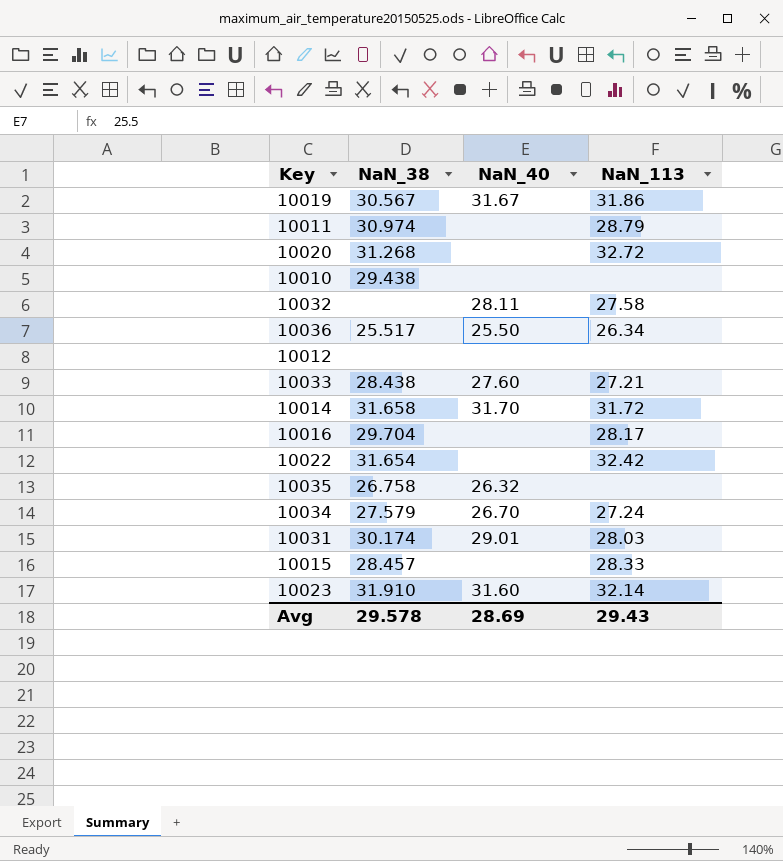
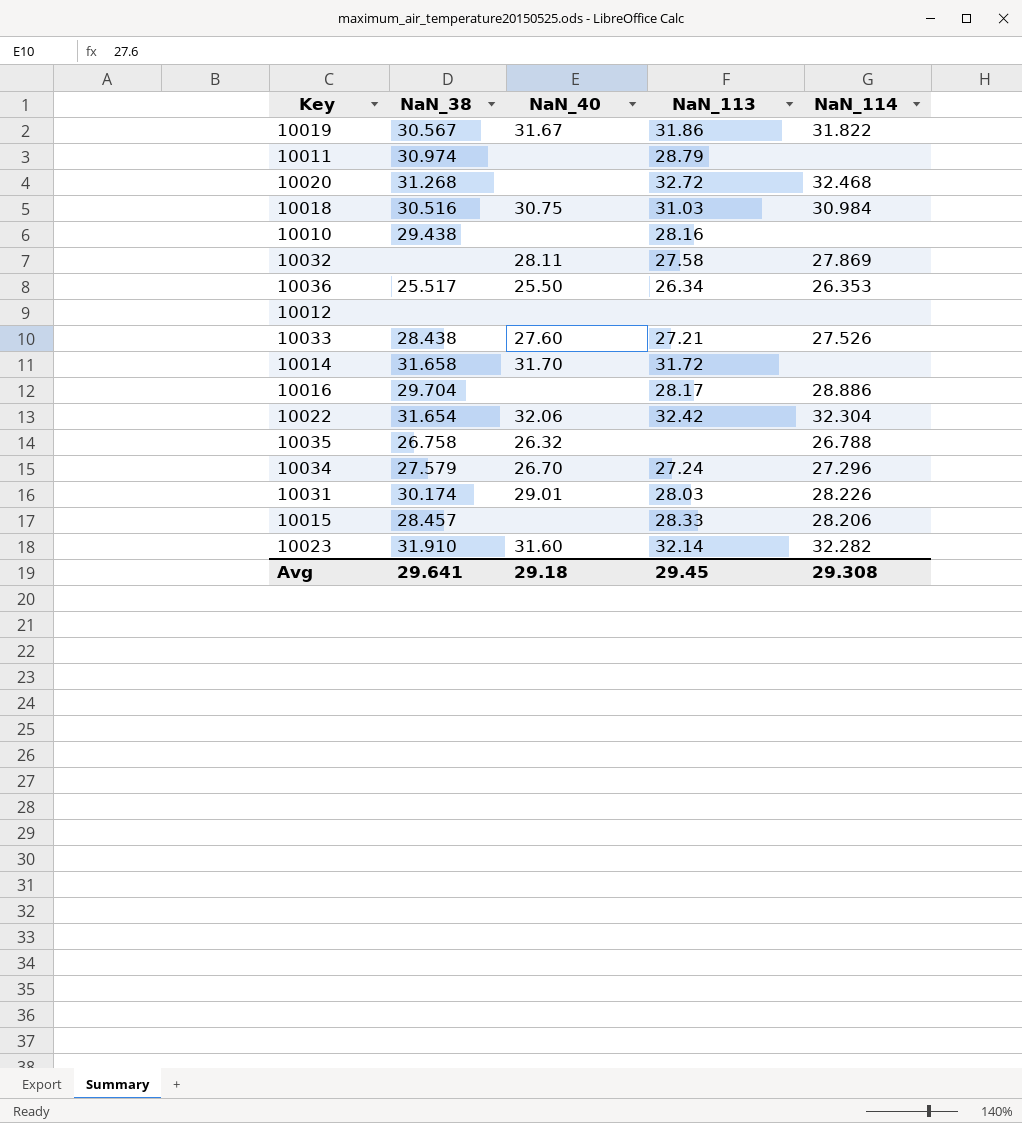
column NaN_114 | position: none -> 5
row 10018: none -> 30.516 | 30.75 | 31.03 | 30.984
10010 | NaN_113: none -> 28.16
10022 | NaN_40: none -> 32.06
Avg | NaN_38: 29.578 -> 29.641
Avg | NaN_40: 28.69 -> 29.18
Avg | NaN_113: 29.43 -> 29.45

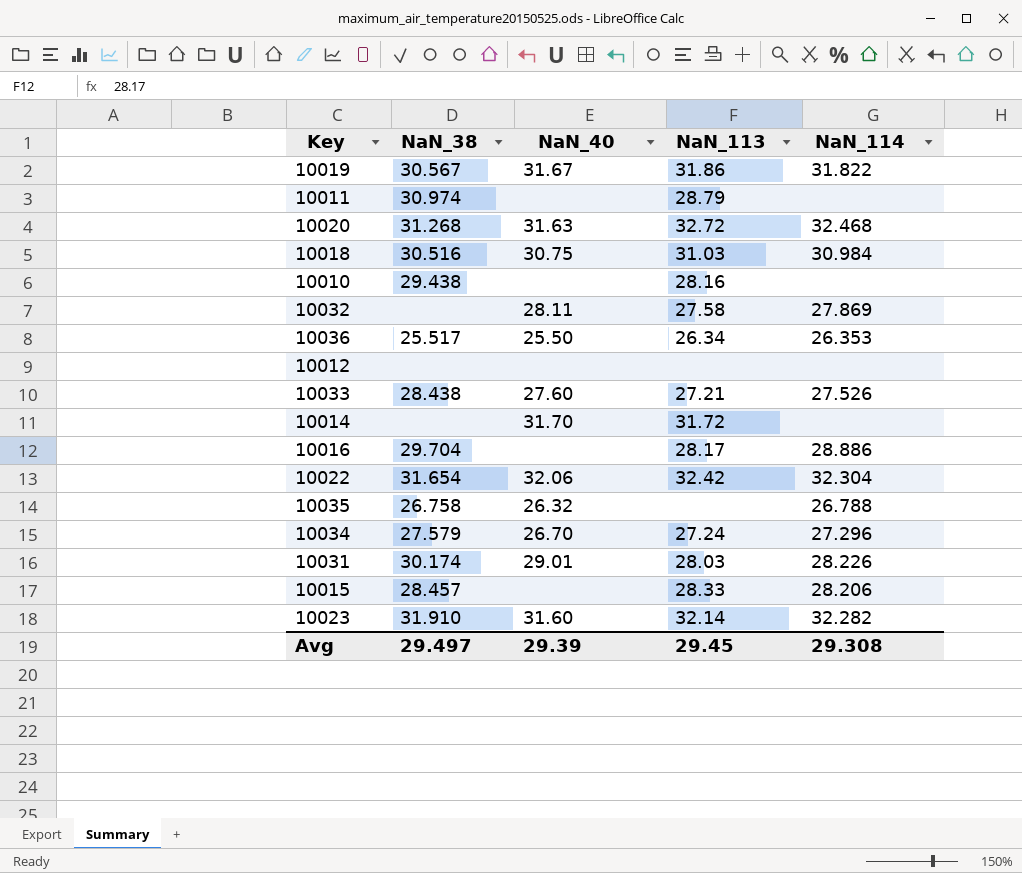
10020 | NaN_40: none -> 31.63
10014 | NaN_38: 31.658 -> none
Avg | NaN_38: 29.641 -> 29.497
Avg | NaN_40: 29.18 -> 29.39

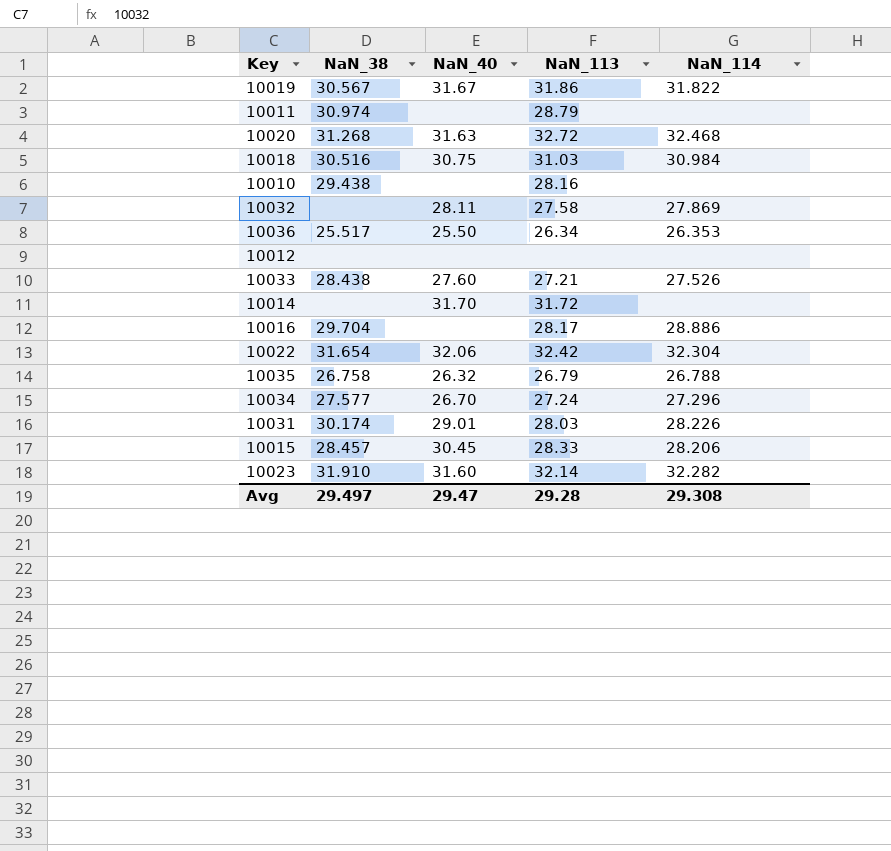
10035 | NaN_113: none -> 26.79
10034 | NaN_38: 27.579 -> 27.577
10015 | NaN_40: none -> 30.45
Avg | NaN_40: 29.39 -> 29.47
Avg | NaN_113: 29.45 -> 29.28

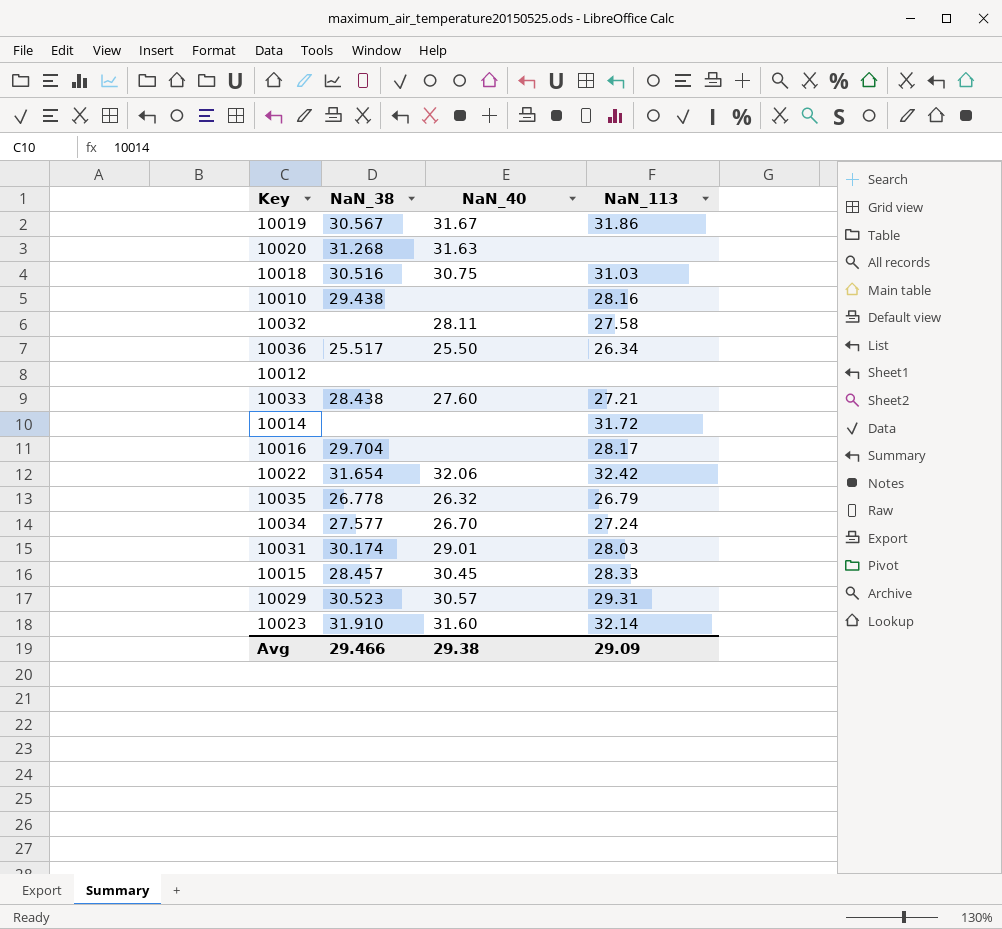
column NaN_114 | position: 5 -> none
row 10011: 30.974 | none | 28.79 | none -> none
10020 | NaN_113: 32.72 -> none
10014 | NaN_40: 31.70 -> none
10035 | NaN_38: 26.758 -> 26.778
row 10029: none -> 30.523 | 30.57 | 29.31
Avg | NaN_38: 29.497 -> 29.466
Avg | NaN_40: 29.47 -> 29.38
Avg | NaN_113: 29.28 -> 29.09

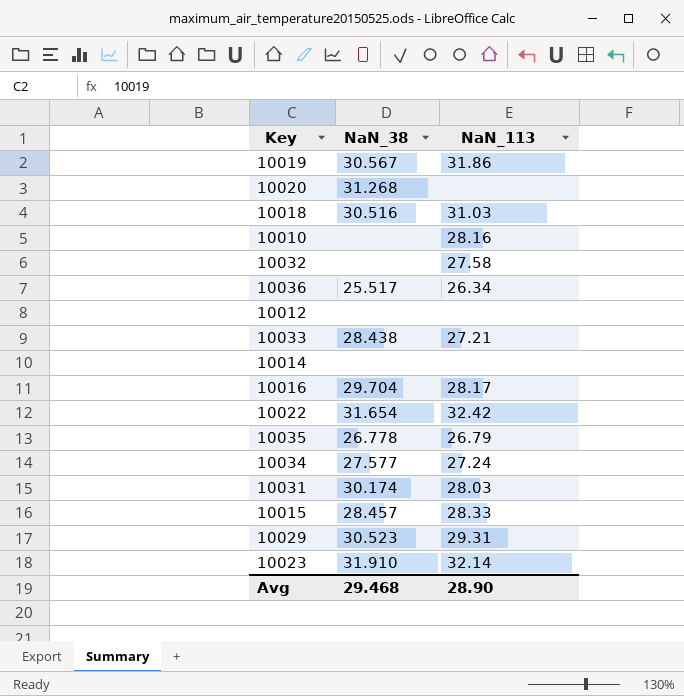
column NaN_40 | position: 3 -> none
10010 | NaN_38: 29.438 -> none
10014 | NaN_113: 31.72 -> none
Avg | NaN_38: 29.466 -> 29.468
Avg | NaN_113: 29.09 -> 28.90

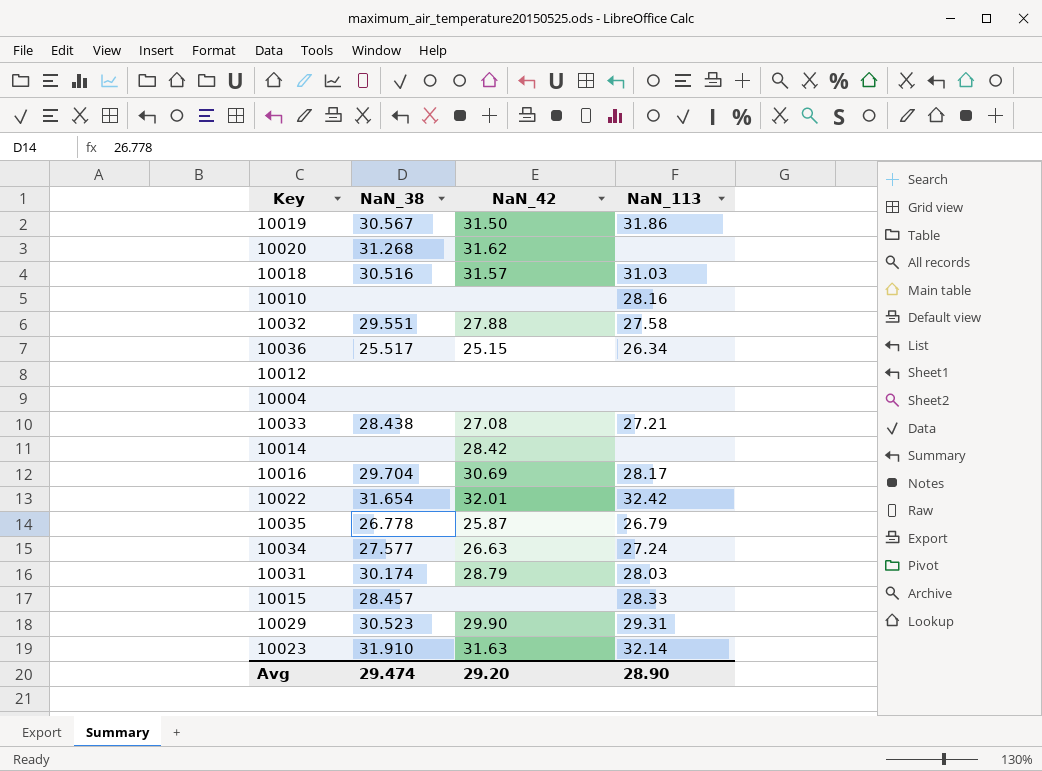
column NaN_42 | position: none -> 3
10032 | NaN_38: none -> 29.551
row 10004: none -> none | none | none
Avg | NaN_38: 29.468 -> 29.474

